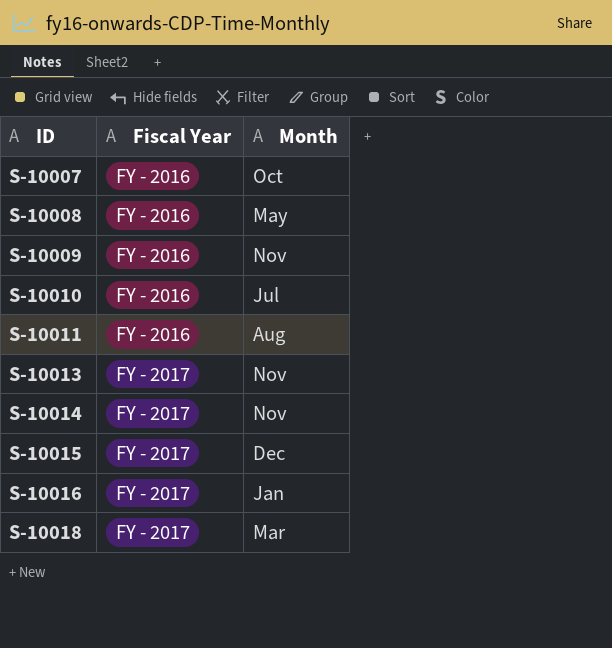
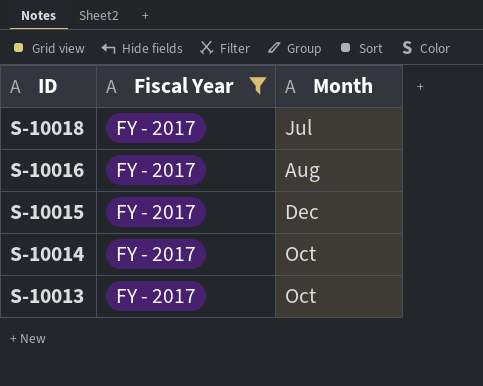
filter: none -> Fiscal Year = FY - 2017
row order: ID ascending -> ID descending
S-10018 | Month: Mar -> Jul
S-10016 | Month: Jan -> Aug
S-10014 | Month: Nov -> Oct
S-10013 | Month: Nov -> Oct

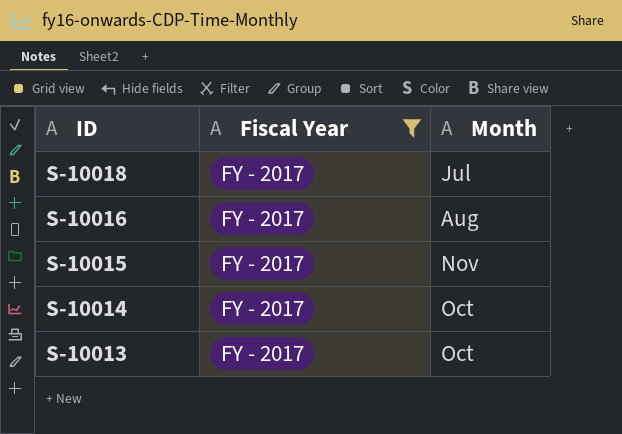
S-10015 | Month: Dec -> Nov

